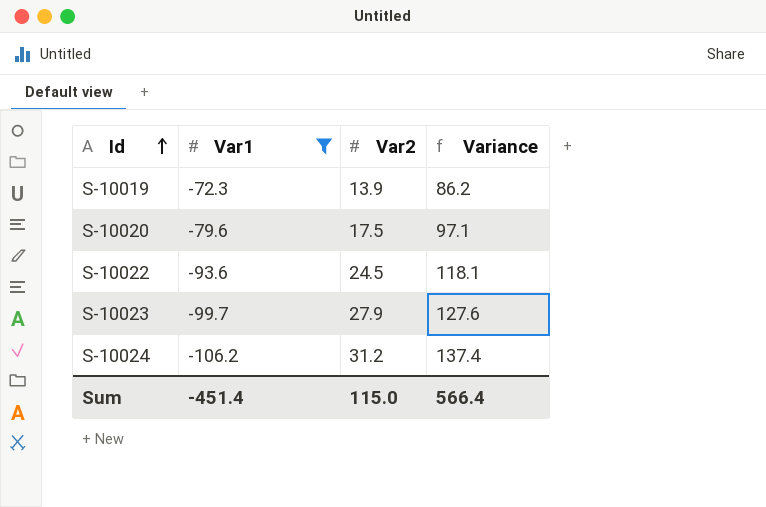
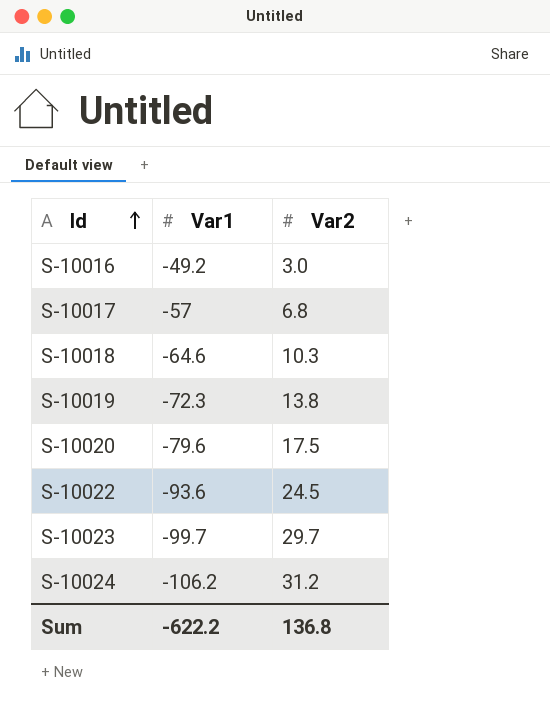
filter: Var1 <= -72.3 -> none
column Variance | formula: [Var2] - [Var1] -> none
S-10019 | Var2: 13.9 -> 13.8
S-10023 | Var2: 27.9 -> 29.7
Sum | Var1: -451.4 -> -622.2
Sum | Var2: 115.0 -> 136.8

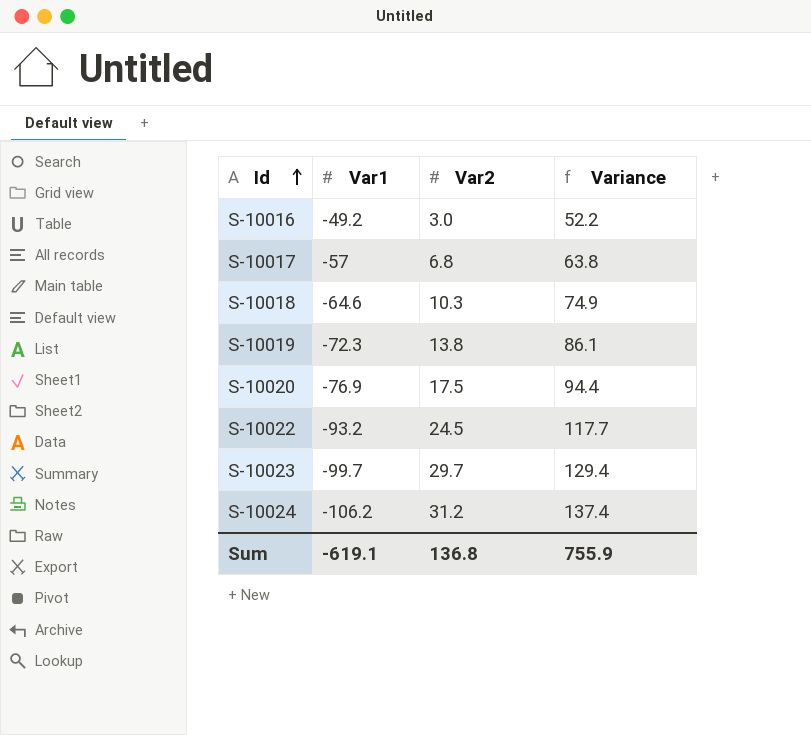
column Variance | formula: none -> [Var2] - [Var1]
S-10020 | Var1: -79.6 -> -76.9
S-10022 | Var1: -93.6 -> -93.2
Sum | Var1: -622.2 -> -619.1

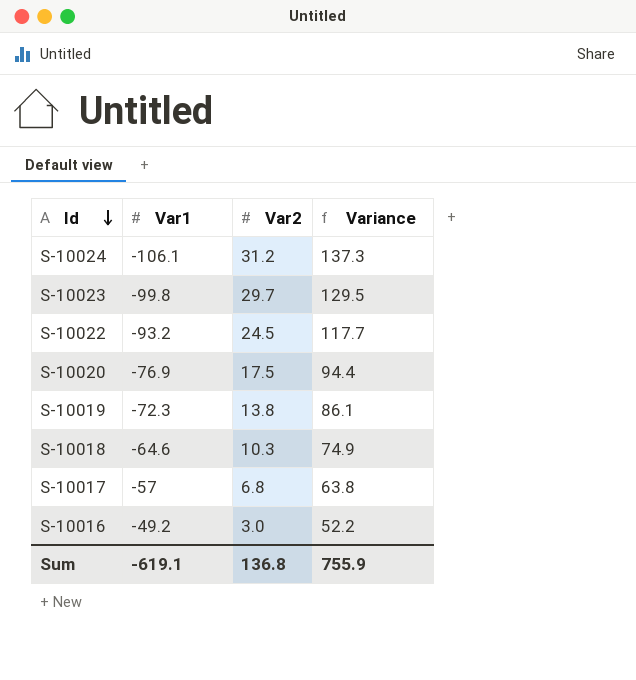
row order: Id ascending -> Id descending
S-10024 | Var1: -106.2 -> -106.1
S-10024 | Variance: 137.4 -> 137.3
S-10023 | Var1: -99.7 -> -99.8
S-10023 | Variance: 129.4 -> 129.5

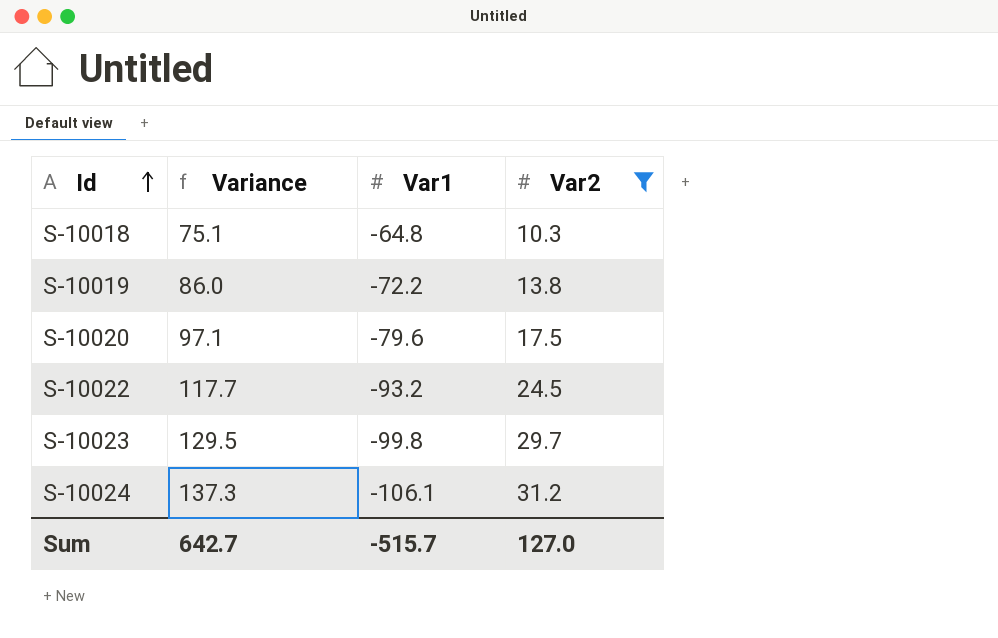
filter: none -> Var2 >= 10.3
row order: Id descending -> Id ascending
column Variance | position: 4 -> 2
S-10018 | Variance: 74.9 -> 75.1
S-10018 | Var1: -64.6 -> -64.8
S-10019 | Variance: 86.1 -> 86.0
S-10019 | Var1: -72.3 -> -72.2
S-10020 | Variance: 94.4 -> 97.1
S-10020 | Var1: -76.9 -> -79.6
Sum | Variance: 755.9 -> 642.7
Sum | Var1: -619.1 -> -515.7
Sum | Var2: 136.8 -> 127.0

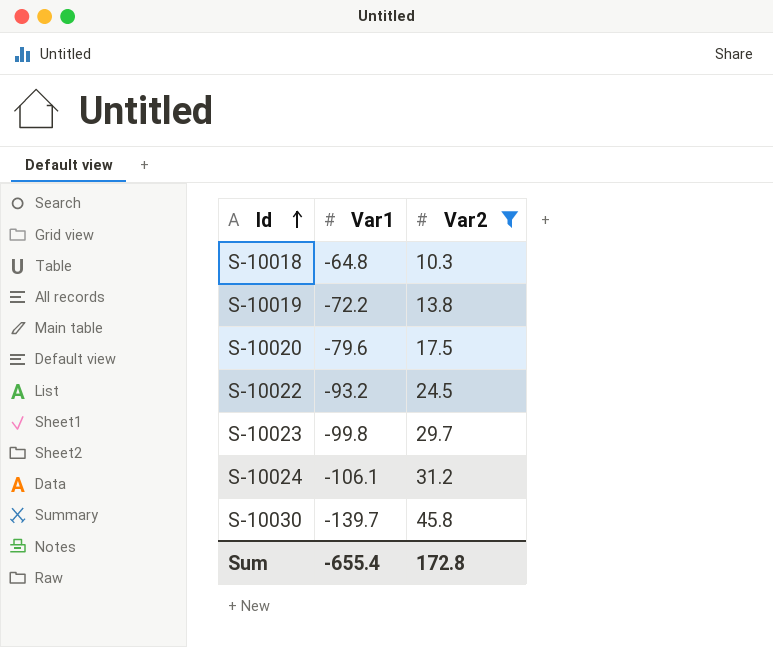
column Variance | formula: [Var2] - [Var1] -> none
row S-10030: none -> -139.7 | 45.8
Sum | Var1: -515.7 -> -655.4
Sum | Var2: 127.0 -> 172.8

